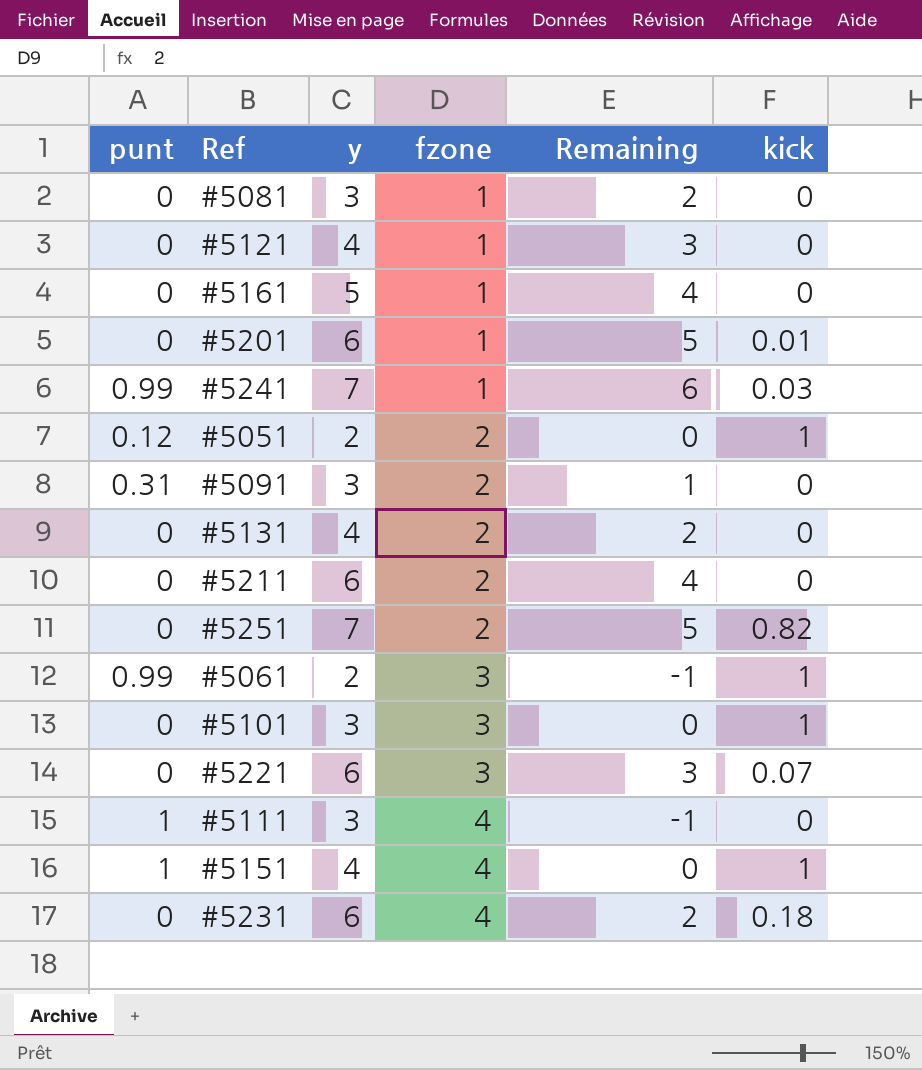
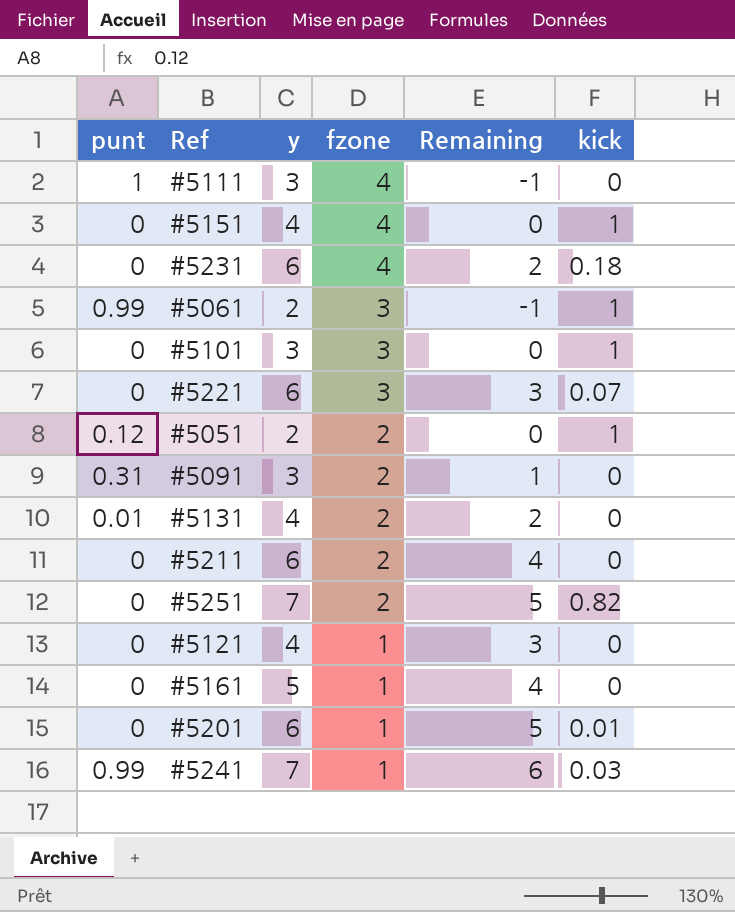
row order: fzone ascending -> fzone descending
row #5081: 0 | 3 | 1 | 2 | 0 -> none
#5151 | punt: 1 -> 0
#5131 | punt: 0 -> 0.01

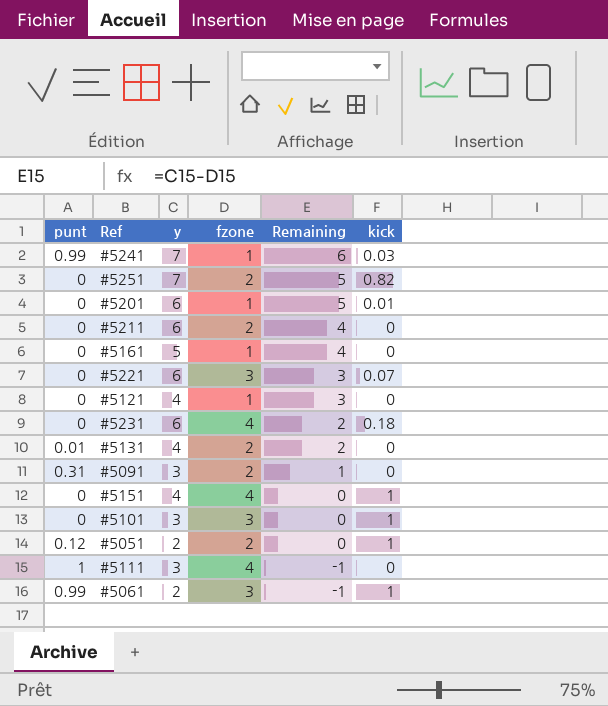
row order: fzone descending -> Remaining descending

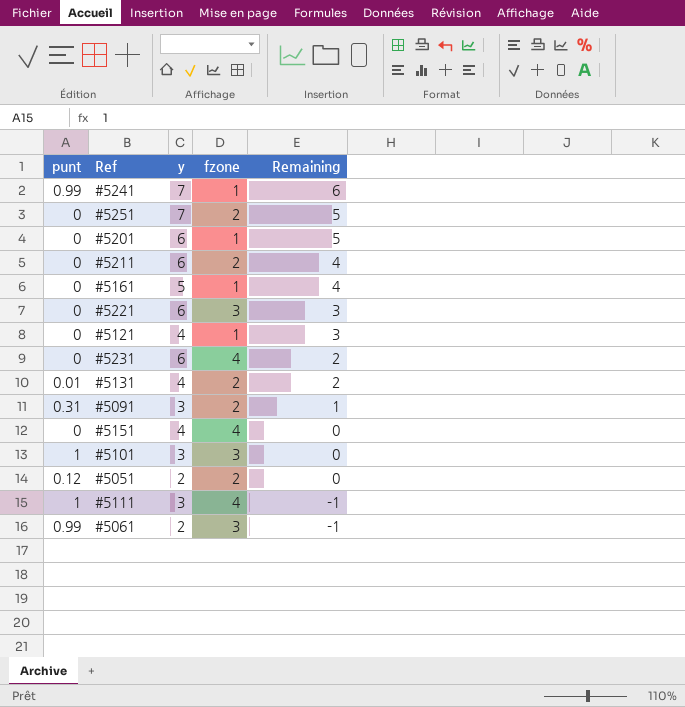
column kick | position: 6 -> none
#5101 | punt: 0 -> 1

